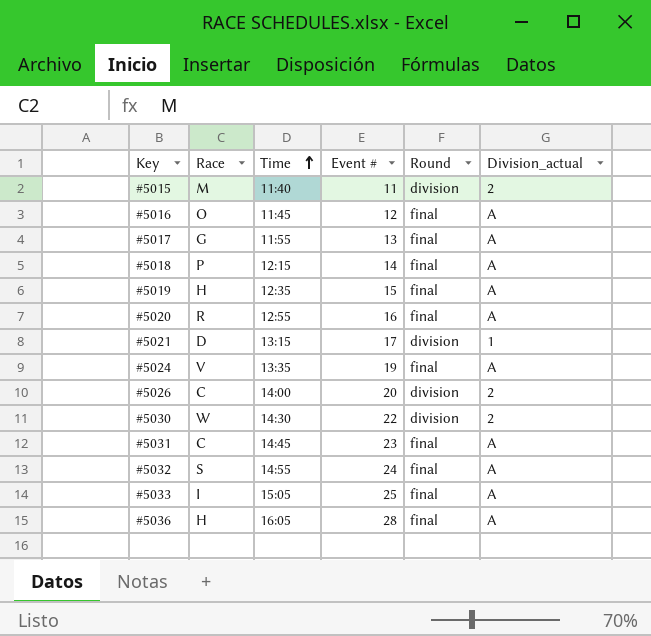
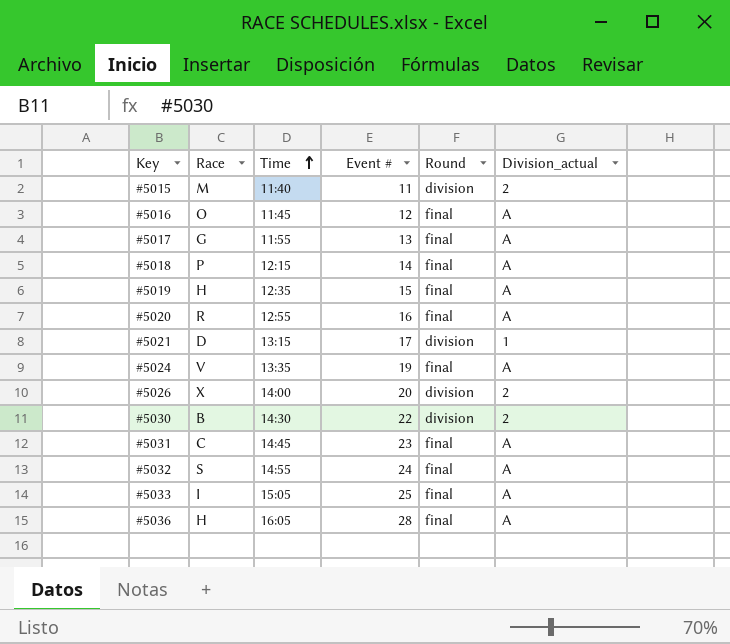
#5026 | Race: C -> X
#5030 | Race: W -> B

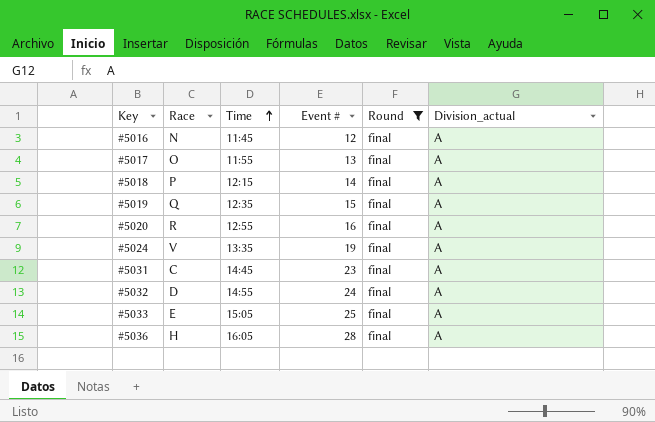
filter: none -> Round = final
#5016 | Race: O -> N
#5017 | Race: G -> O
#5019 | Race: H -> Q
#5032 | Race: S -> D
#5033 | Race: I -> E

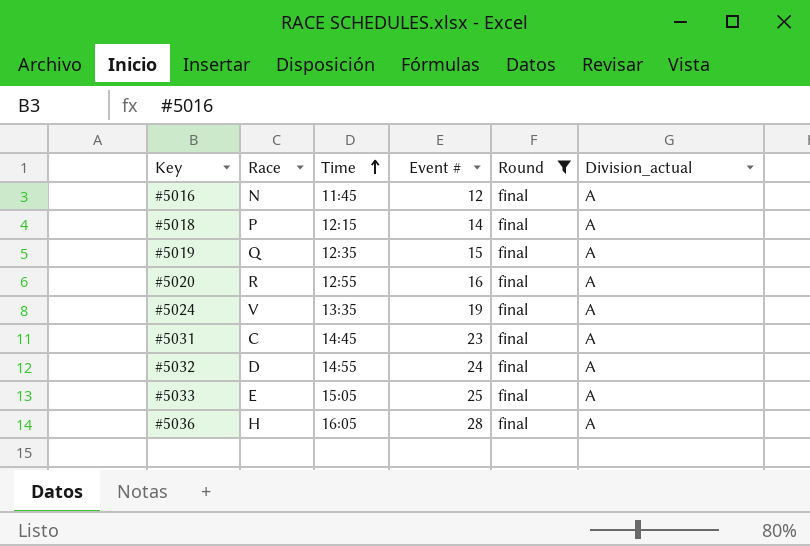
row #5017: O | 11:55 | 13 | final | A -> none

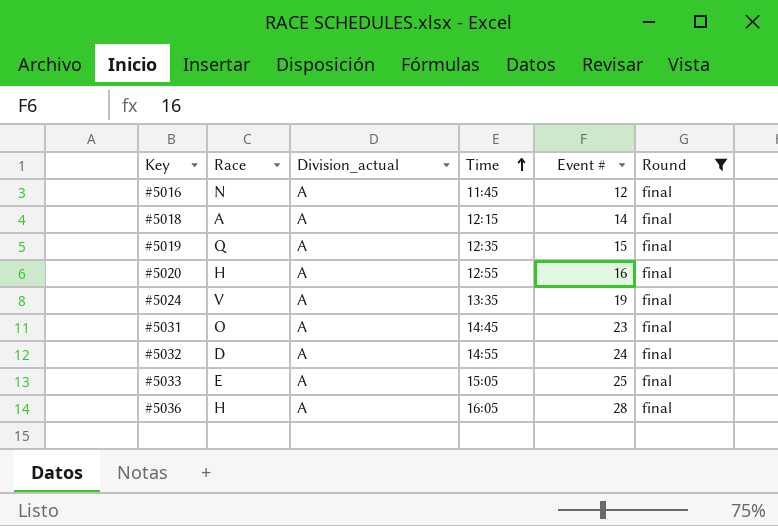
column Division_actual | position: 6 -> 3
#5018 | Race: P -> A
#5020 | Race: R -> H
#5031 | Race: C -> O

